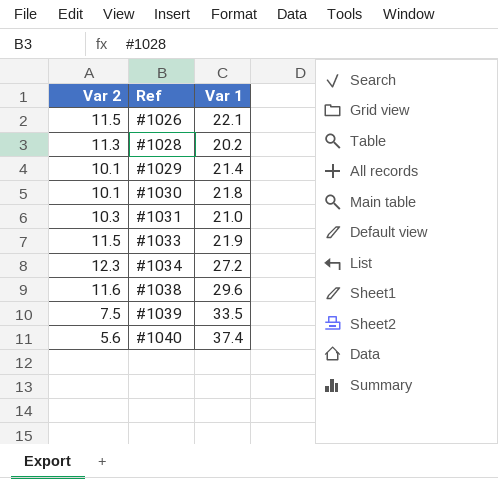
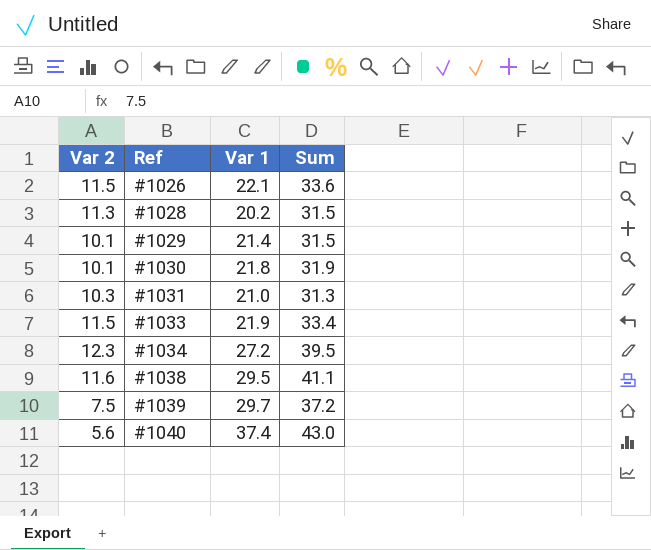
column Sum | formula: none -> [Var 2] + [Var 1]
#1038 | Var 1: 29.6 -> 29.5
#1039 | Var 1: 33.5 -> 29.7

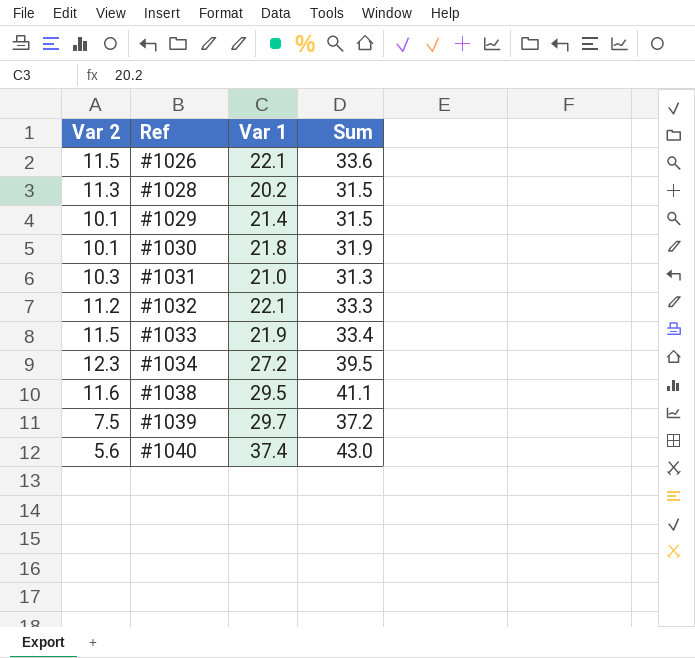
row #1032: none -> 11.2 | 22.1 | 33.3

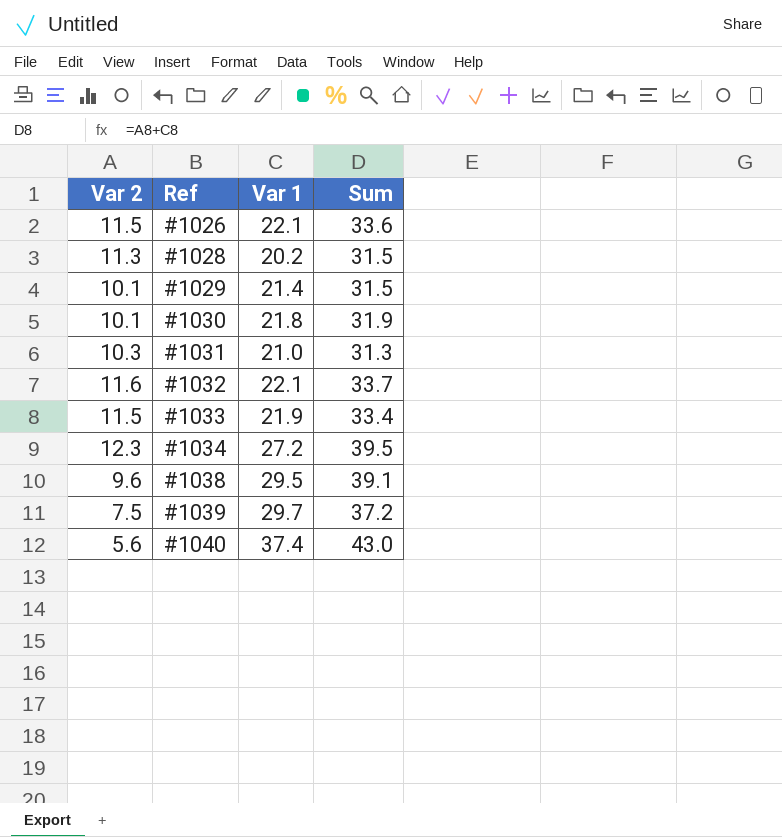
#1032 | Var 2: 11.2 -> 11.6
#1032 | Sum: 33.3 -> 33.7
#1038 | Var 2: 11.6 -> 9.6
#1038 | Sum: 41.1 -> 39.1

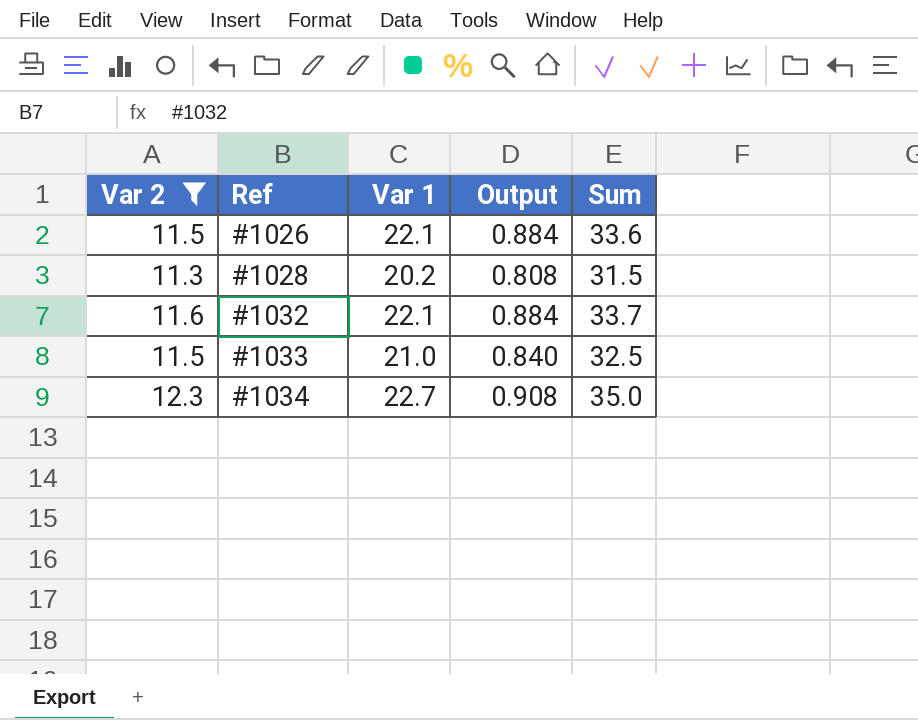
filter: none -> Var 2 >= 11.3
column Output | formula: none -> [Var 1] * 0.04
#1033 | Var 1: 21.9 -> 21.0
#1033 | Sum: 33.4 -> 32.5
#1034 | Var 1: 27.2 -> 22.7
#1034 | Sum: 39.5 -> 35.0

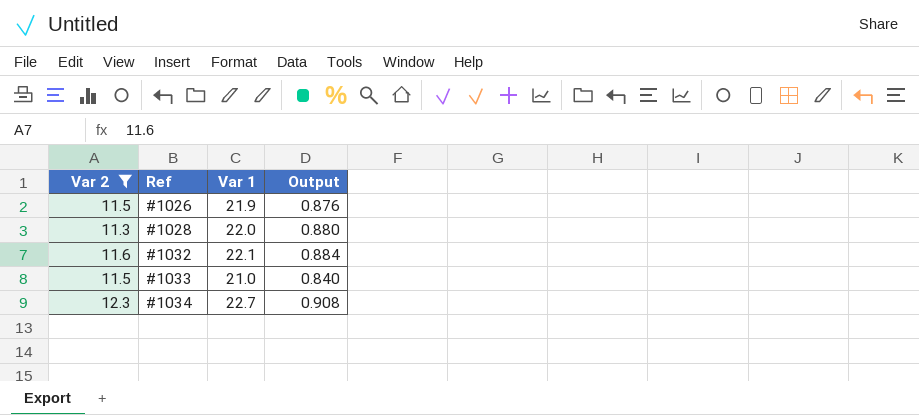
column Sum | formula: [Var 2] + [Var 1] -> none
#1026 | Var 1: 22.1 -> 21.9
#1026 | Output: 0.884 -> 0.876
#1028 | Var 1: 20.2 -> 22.0
#1028 | Output: 0.808 -> 0.880

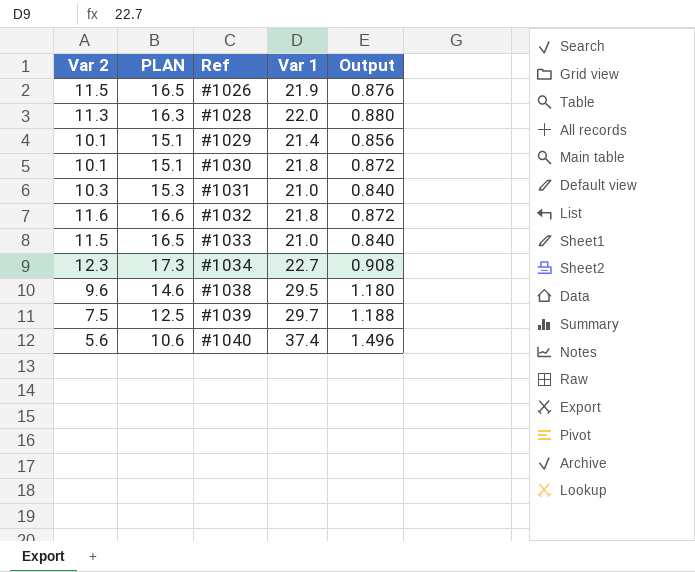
filter: Var 2 >= 11.3 -> none
column PLAN | formula: none -> [Var 2] + 5
#1032 | Var 1: 22.1 -> 21.8
#1032 | Output: 0.884 -> 0.872

